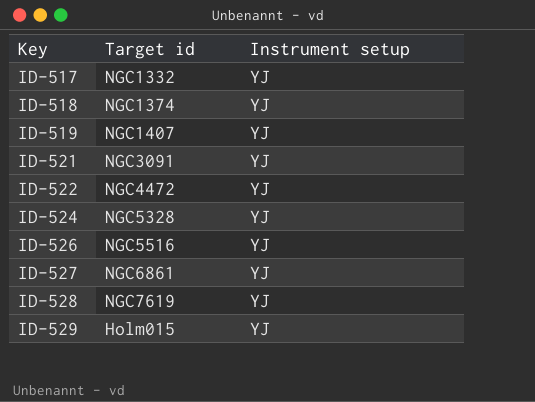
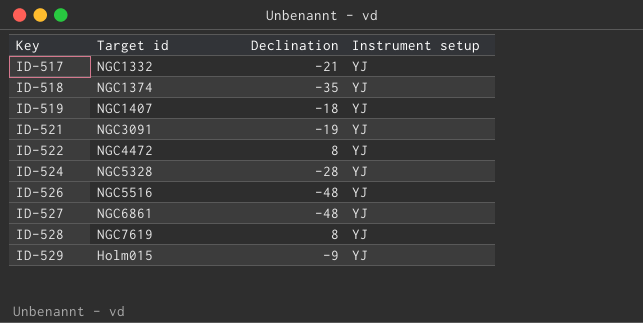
column Declination | position: none -> 3

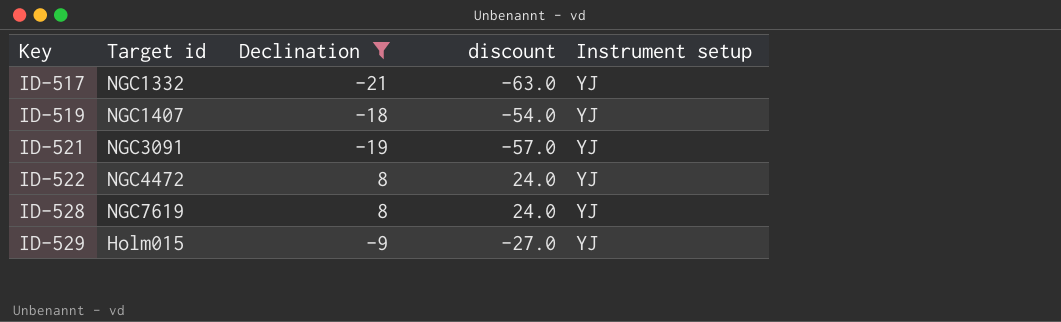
filter: none -> Declination >= -21
column discount | formula: none -> [Declination] * 3

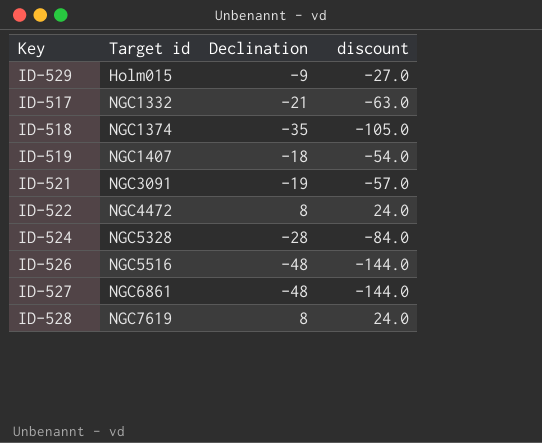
filter: Declination >= -21 -> none
row order: Key ascending -> Target id ascending
column Instrument setup | position: 5 -> none

